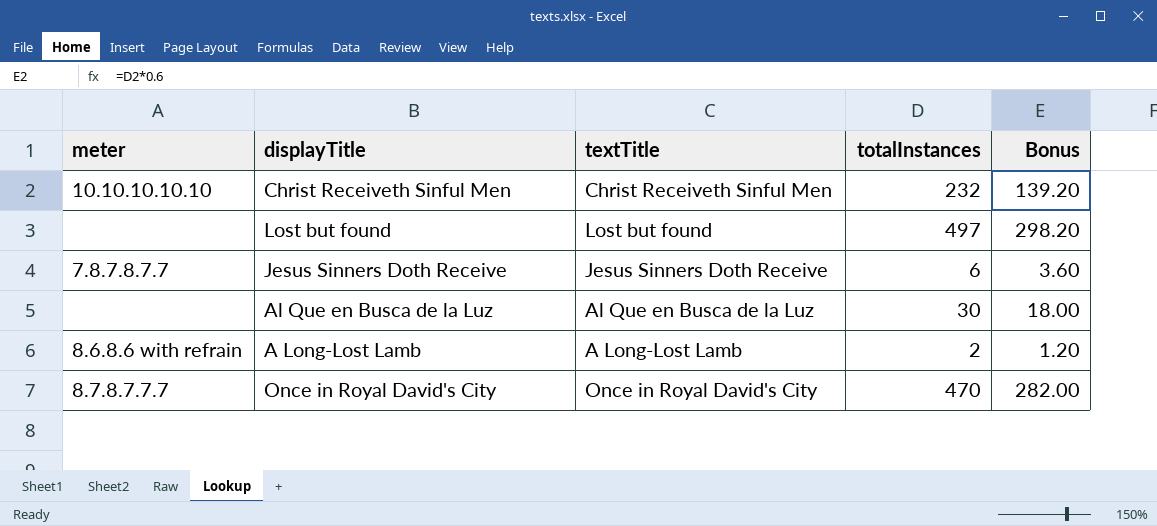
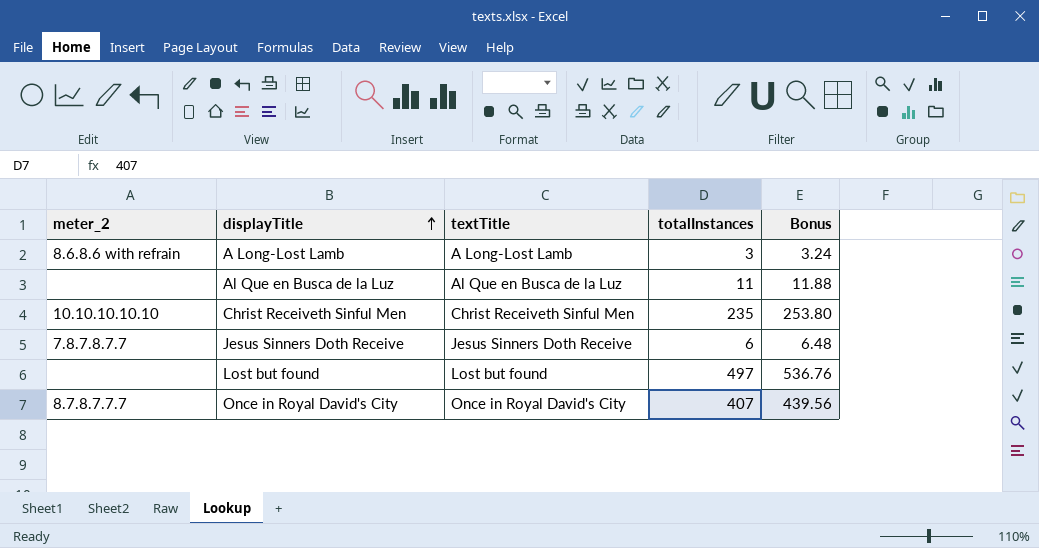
row order: none -> displayTitle ascending
column name: meter -> meter_2
column Bonus | formula: [totalInstances] * 0.6 -> [totalInstances] * 1.08
A Long-Lost Lamb | totalInstances: 2 -> 3
Al Que en Busca de la Luz | totalInstances: 30 -> 11
Christ Receiveth Sinful Men | totalInstances: 232 -> 235
Once in Royal David's City | totalInstances: 470 -> 407

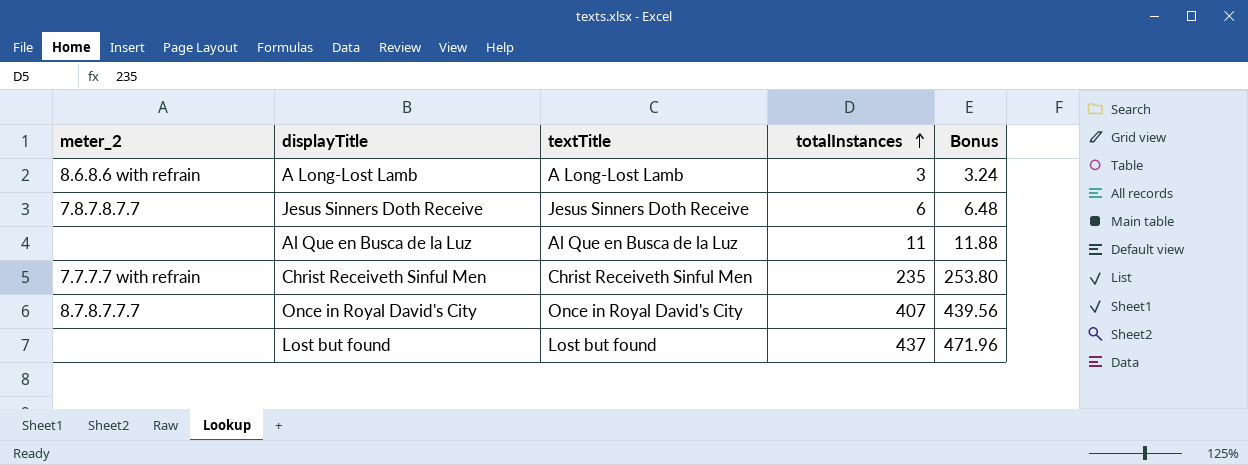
row order: displayTitle ascending -> totalInstances ascending
Christ Receiveth Sinful Men | meter_2: 10.10.10.10.10 -> 7.7.7.7 with refrain
Lost but found | totalInstances: 497 -> 437
Lost but found | Bonus: 536.76 -> 471.96

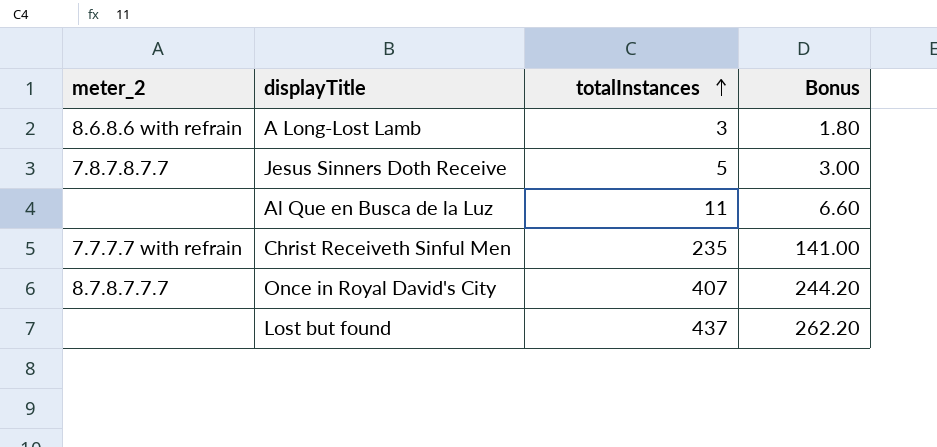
column textTitle | position: 3 -> none
column Bonus | formula: [totalInstances] * 1.08 -> [totalInstances] * 0.6
Jesus Sinners Doth Receive | totalInstances: 6 -> 5

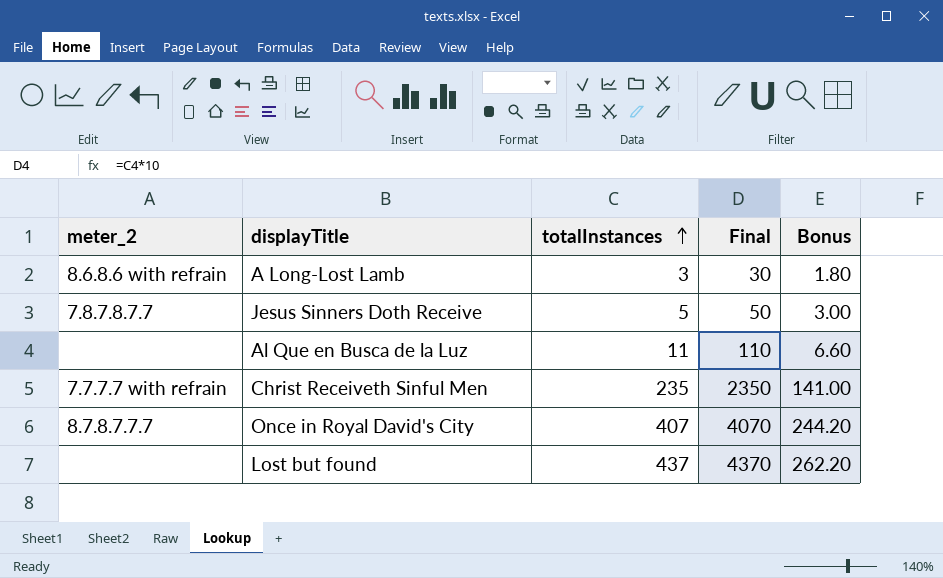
column Final | formula: none -> [totalInstances] * 10

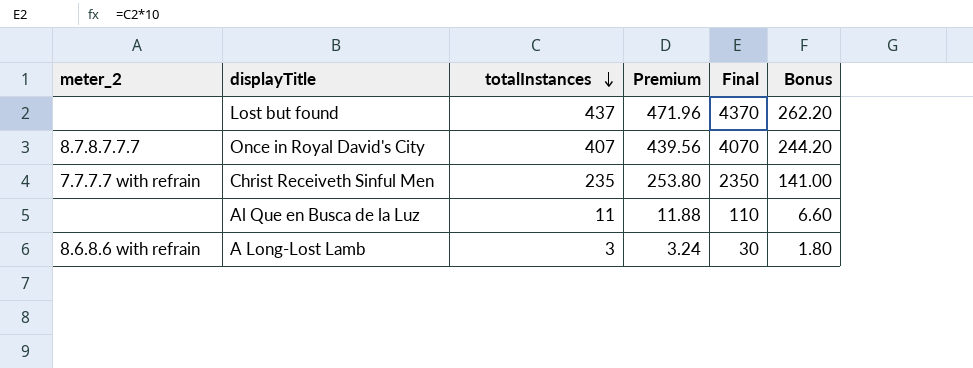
row order: totalInstances ascending -> totalInstances descending
column Premium | formula: none -> [totalInstances] * 1.08
row Jesus Sinners Doth Receive: 7.8.7.8.7.7 | 5 | 50 | 3.00 -> none

